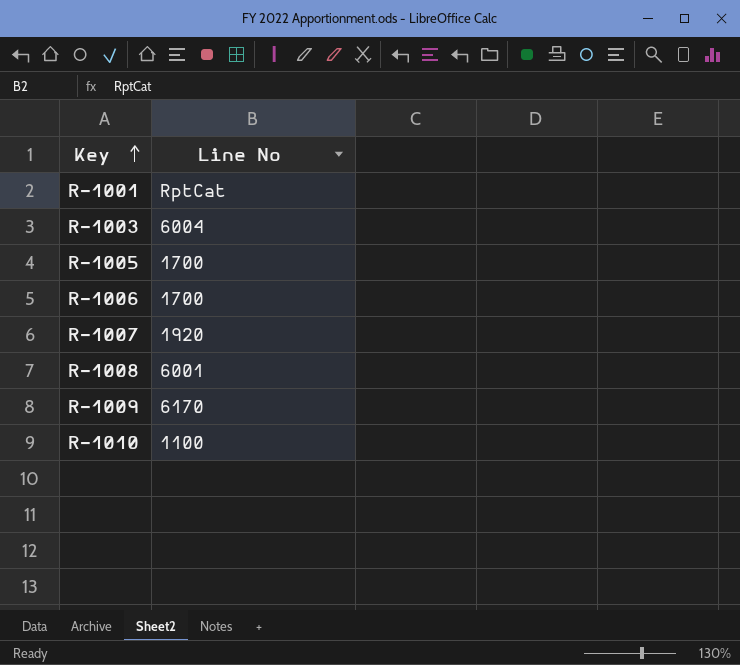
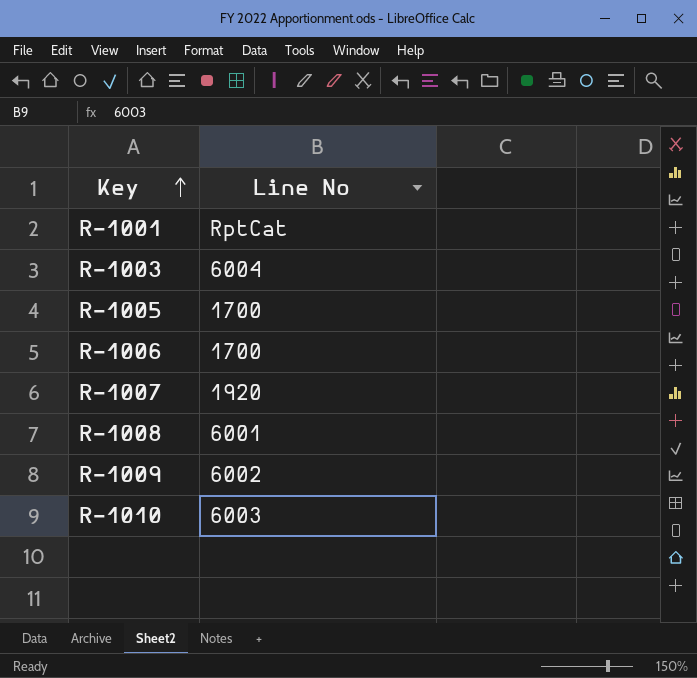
R-1009 | Line No: 6170 -> 6002
R-1010 | Line No: 1100 -> 6003

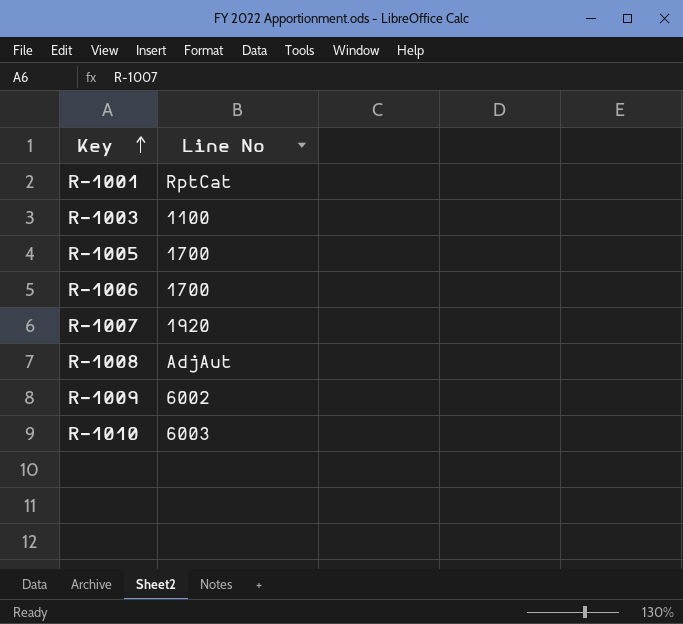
R-1003 | Line No: 6004 -> 1100
R-1008 | Line No: 6001 -> AdjAut

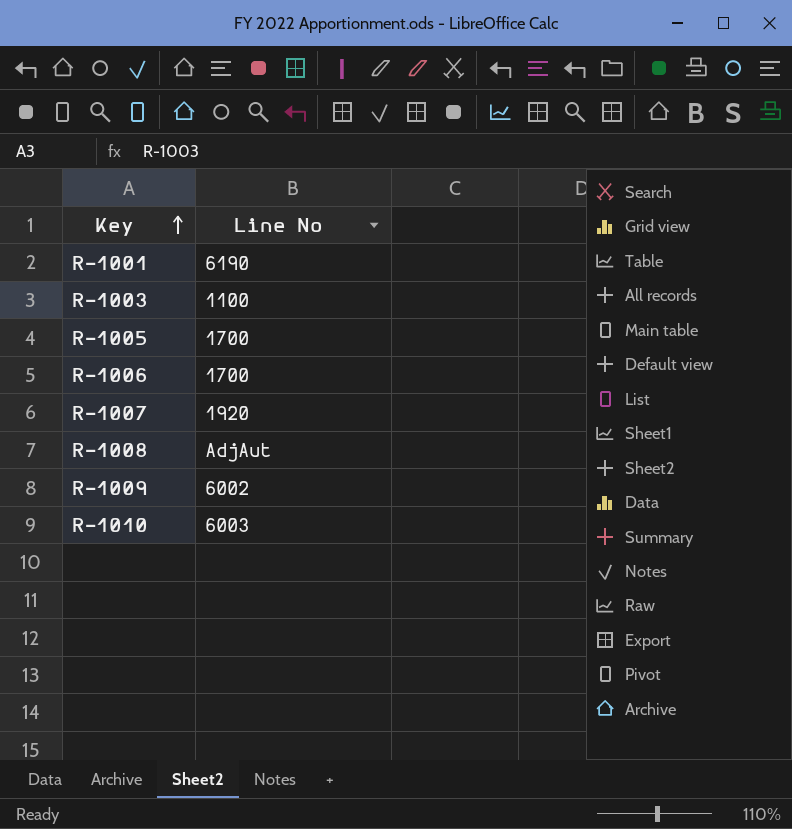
R-1001 | Line No: RptCat -> 6190

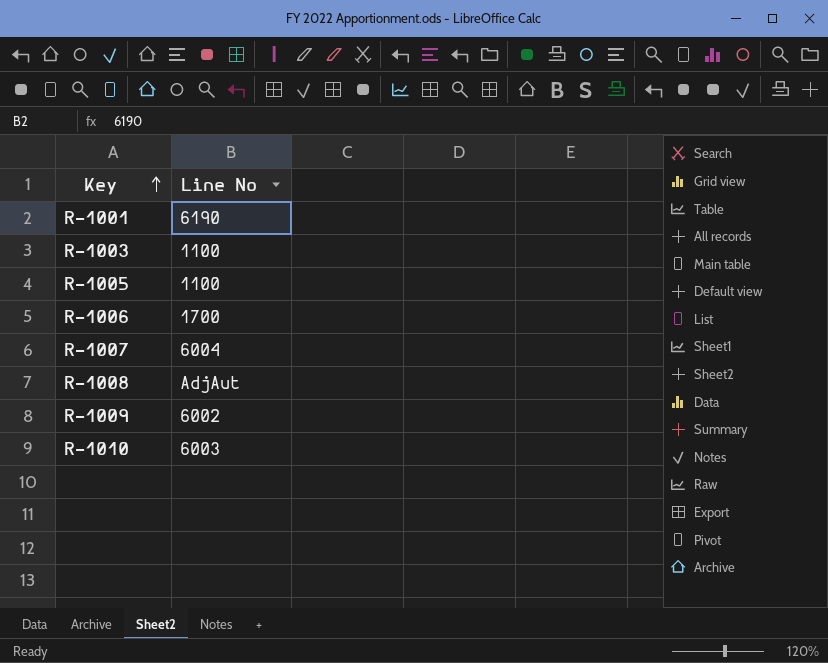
R-1005 | Line No: 1700 -> 1100
R-1007 | Line No: 1920 -> 6004

